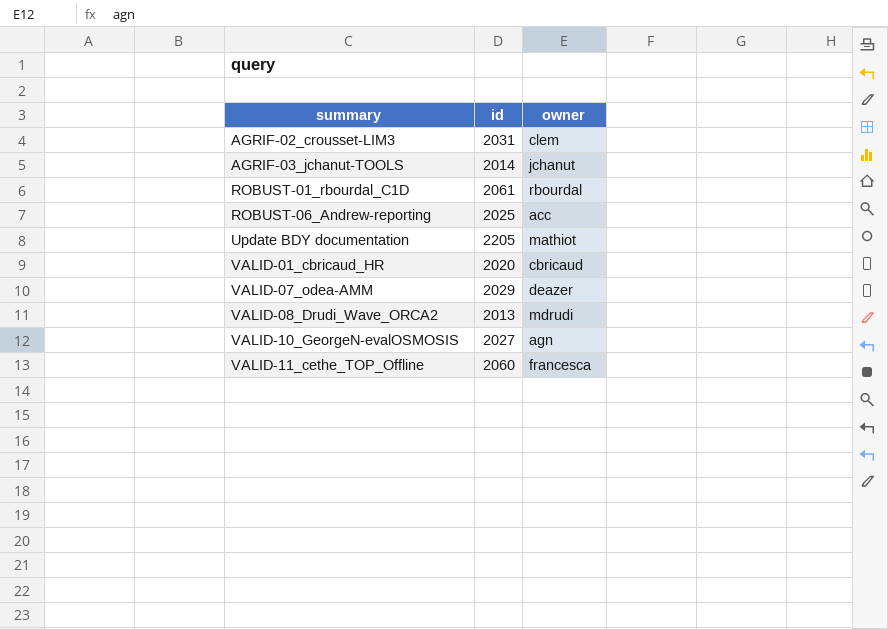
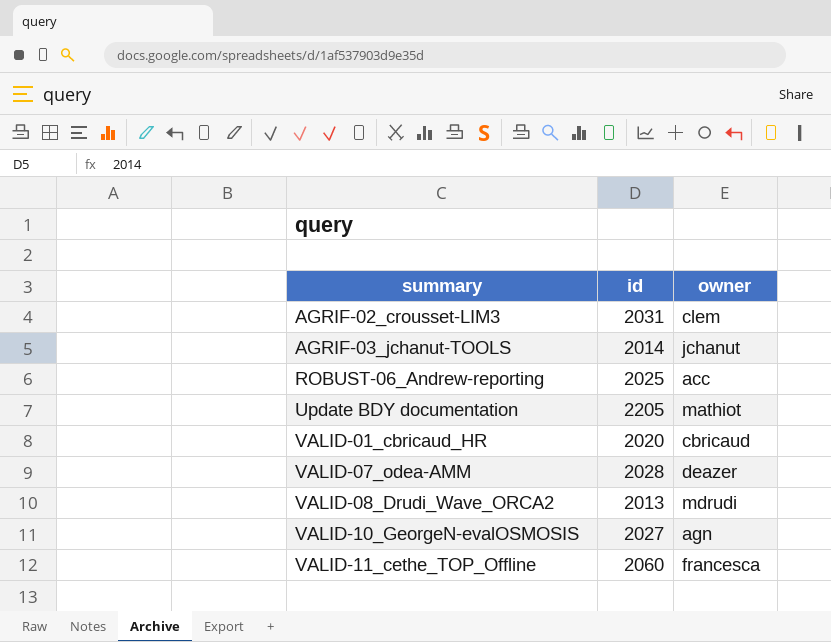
row ROBUST-01_rbourdal_C1D: 2061 | rbourdal -> none
VALID-07_odea-AMM | id: 2029 -> 2028

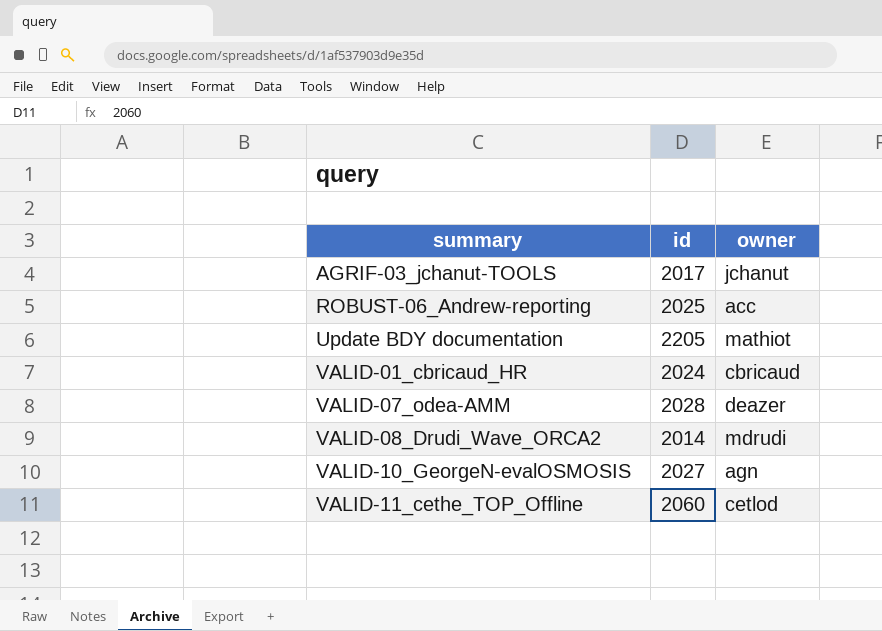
row AGRIF-02_crousset-LIM3: 2031 | clem -> none
AGRIF-03_jchanut-TOOLS | id: 2014 -> 2017
VALID-01_cbricaud_HR | id: 2020 -> 2024
VALID-08_Drudi_Wave_ORCA2 | id: 2013 -> 2014
VALID-11_cethe_TOP_Offline | owner: francesca -> cetlod

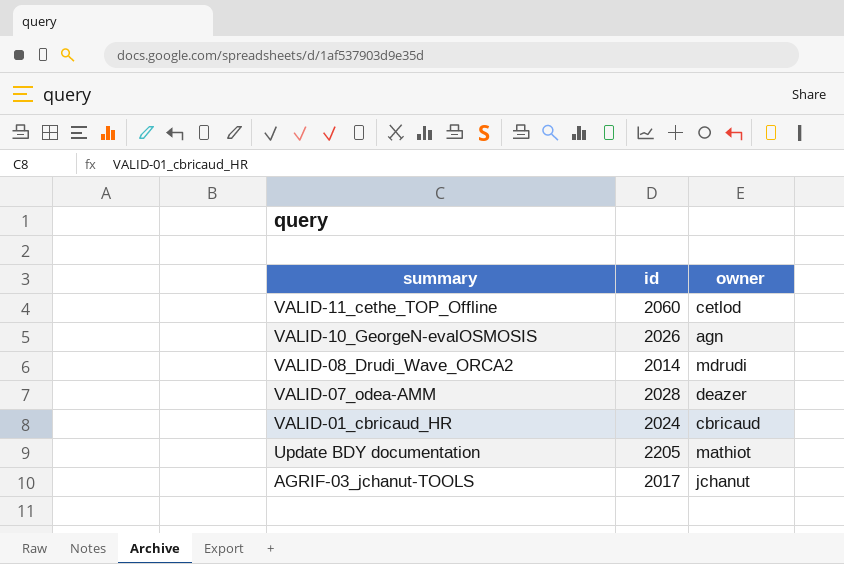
row order: summary ascending -> summary descending
row ROBUST-06_Andrew-reporting: 2025 | acc -> none
VALID-10_GeorgeN-evalOSMOSIS | id: 2027 -> 2026

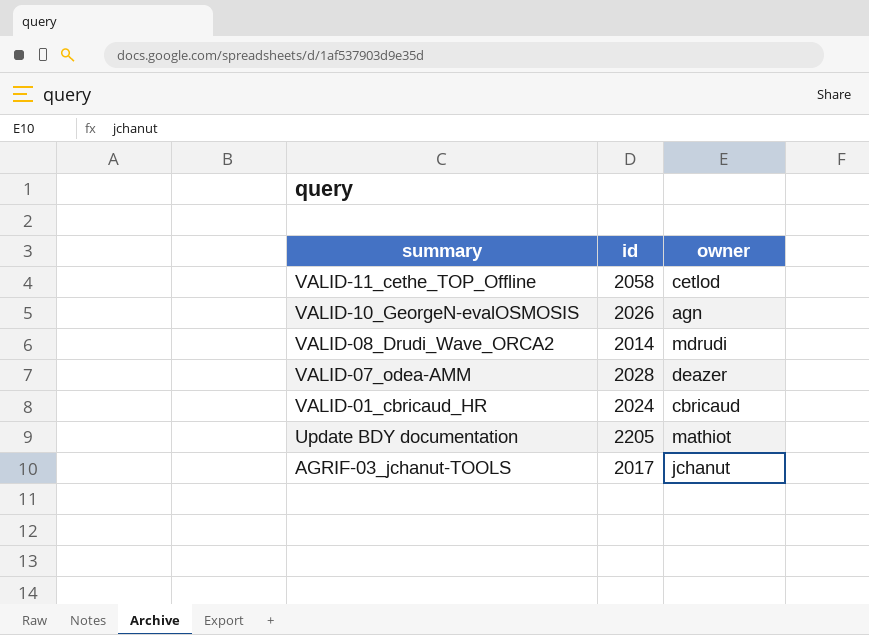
VALID-11_cethe_TOP_Offline | id: 2060 -> 2058

